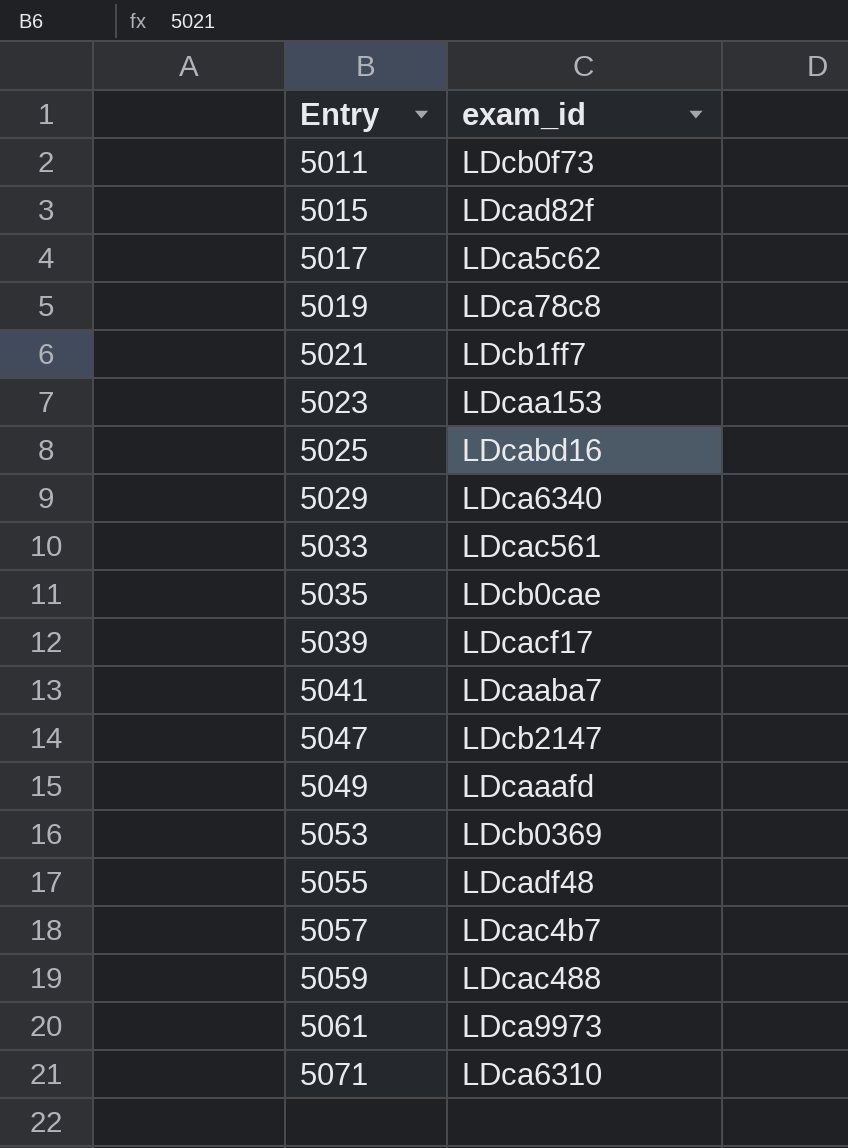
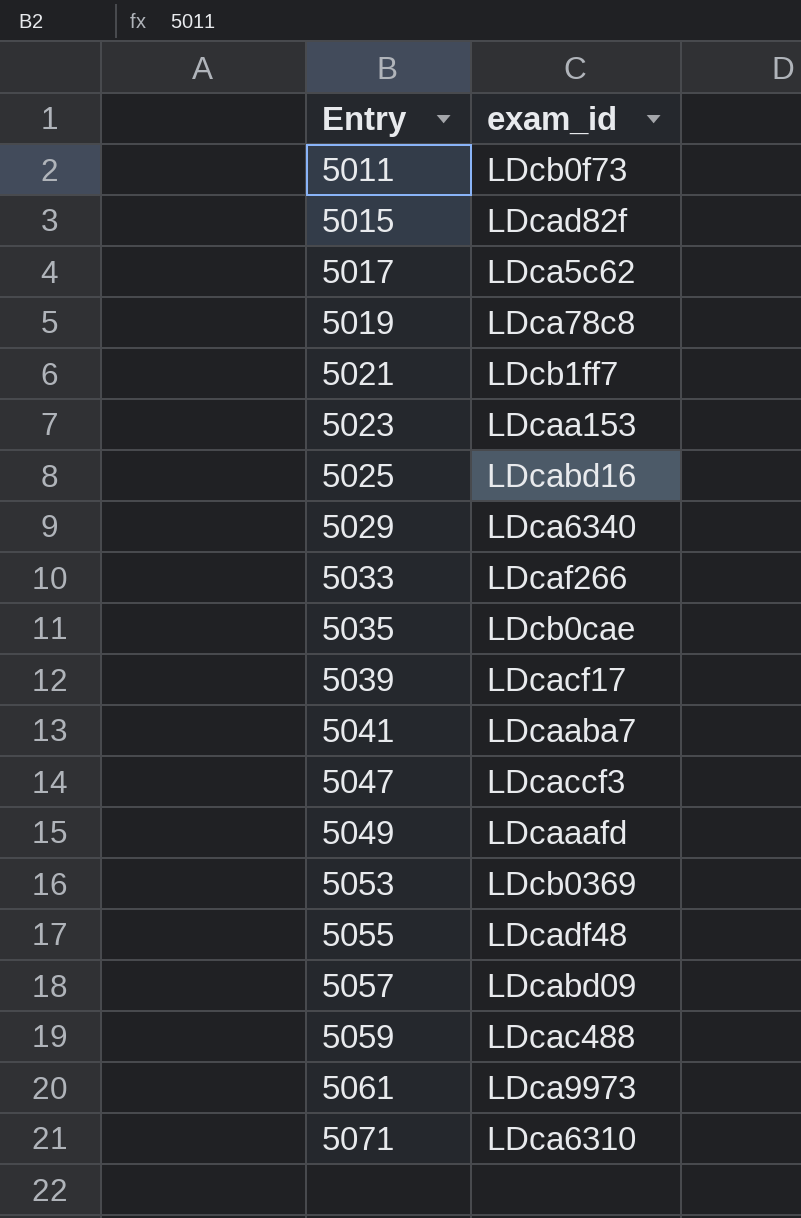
5033 | exam_id: LDcac561 -> LDcaf266
5047 | exam_id: LDcb2147 -> LDcaccf3
5057 | exam_id: LDcac4b7 -> LDcabd09

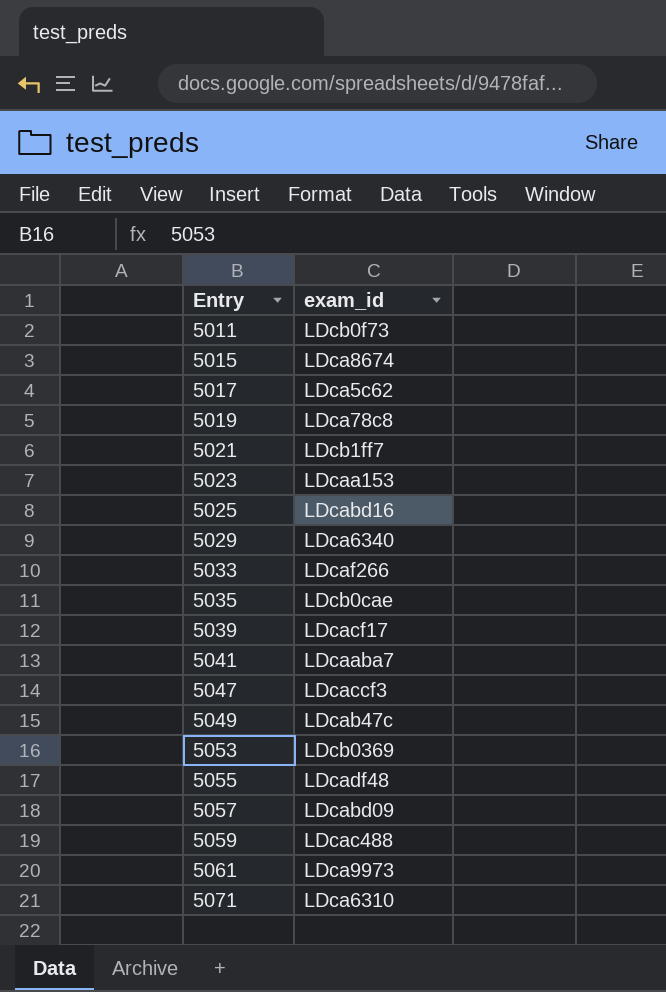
5015 | exam_id: LDcad82f -> LDca8674
5049 | exam_id: LDcaaafd -> LDcab47c

